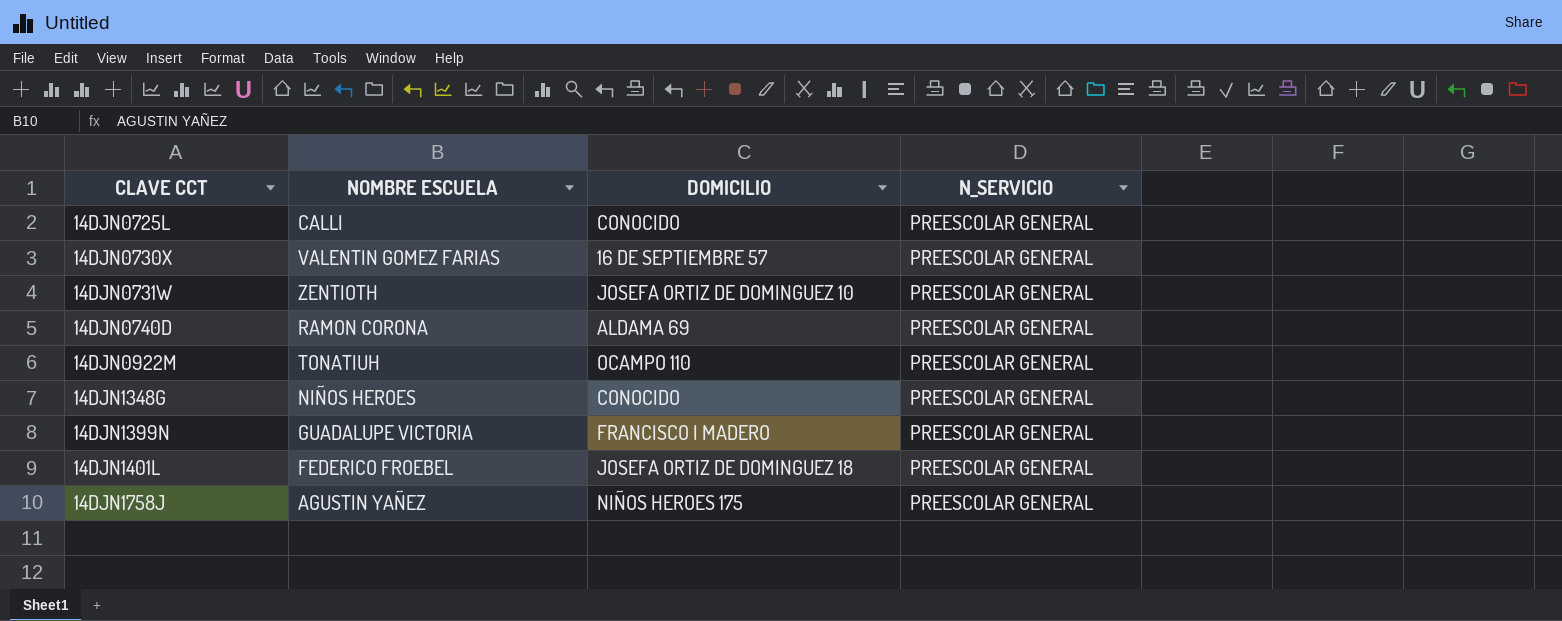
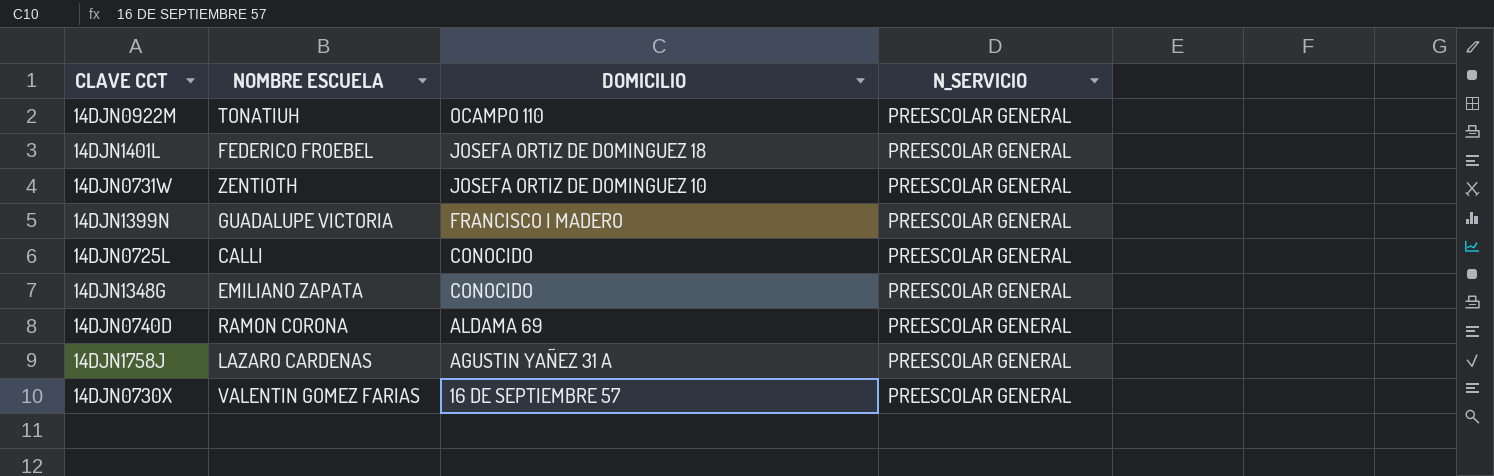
row order: CLAVE CCT ascending -> DOMICILIO descending
14DJN1348G | NOMBRE ESCUELA: NIÑOS HEROES -> EMILIANO ZAPATA
14DJN1758J | NOMBRE ESCUELA: AGUSTIN YAÑEZ -> LAZARO CARDENAS
14DJN1758J | DOMICILIO: NIÑOS HEROES 175 -> AGUSTIN YAÑEZ 31 A

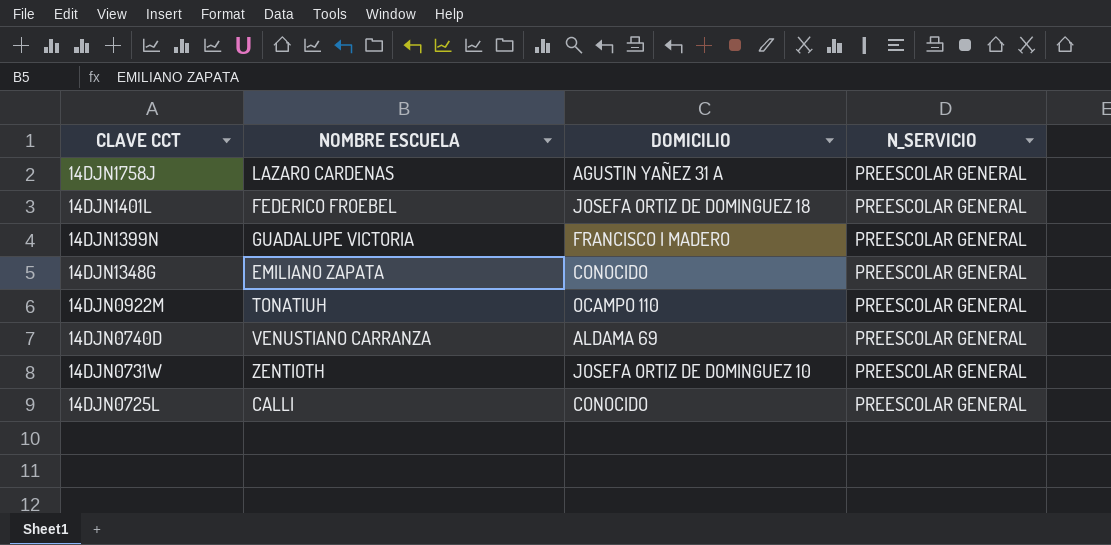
row order: DOMICILIO descending -> CLAVE CCT descending
row 14DJN0730X: VALENTIN GOMEZ FARIAS | 16 DE SEPTIEMBRE 57 | PREESCOLAR GENERAL -> none
14DJN0740D | NOMBRE ESCUELA: RAMON CORONA -> VENUSTIANO CARRANZA

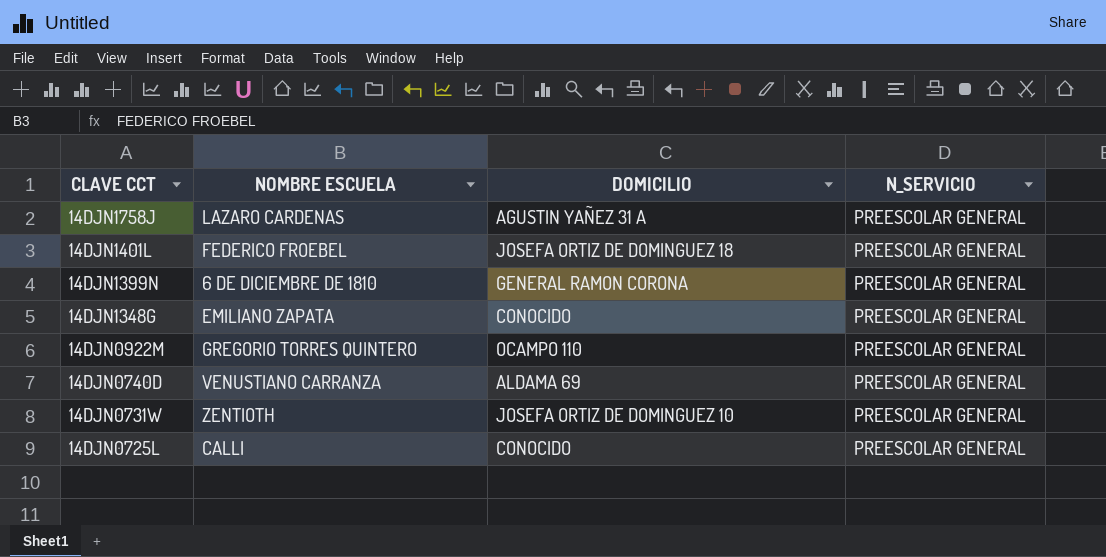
14DJN1399N | NOMBRE ESCUELA: GUADALUPE VICTORIA -> 6 DE DICIEMBRE DE 1810
14DJN1399N | DOMICILIO: FRANCISCO I MADERO -> GENERAL RAMON CORONA
14DJN0922M | NOMBRE ESCUELA: TONATIUH -> GREGORIO TORRES QUINTERO

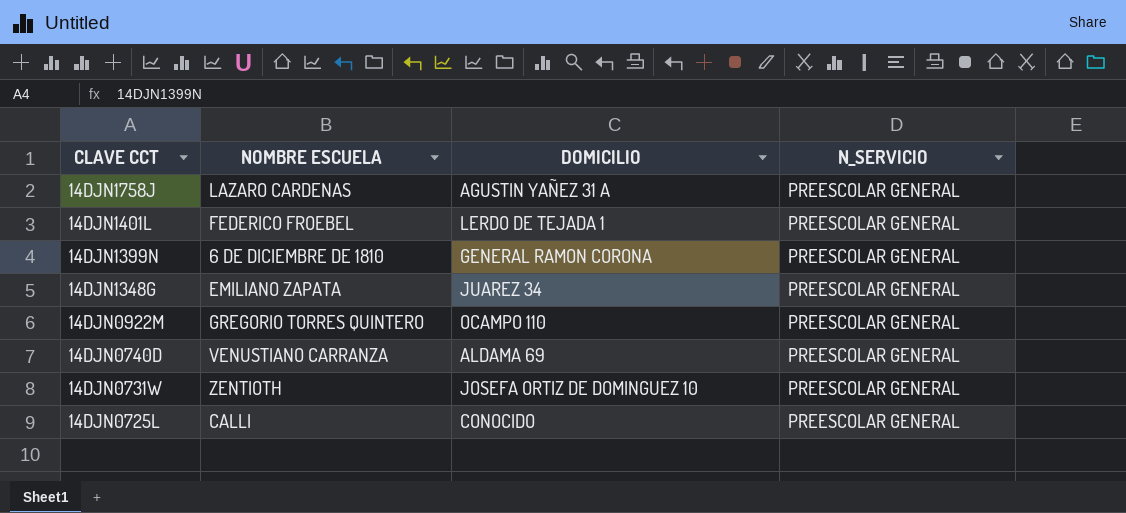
14DJN1401L | DOMICILIO: JOSEFA ORTIZ DE DOMINGUEZ 18 -> LERDO DE TEJADA 1
14DJN1348G | DOMICILIO: CONOCIDO -> JUAREZ 34

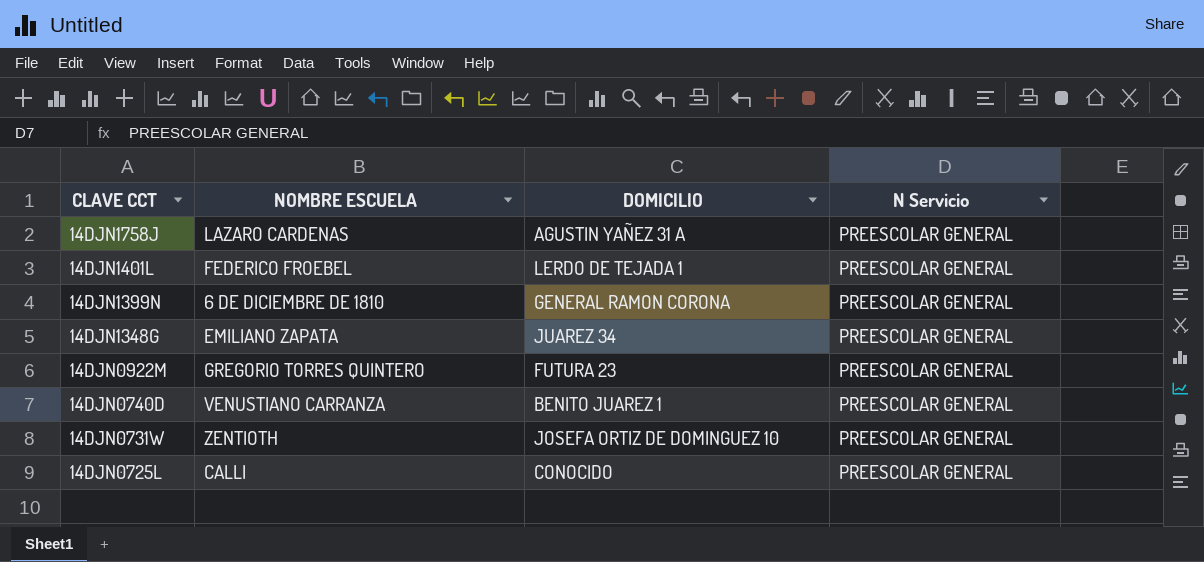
column name: N_SERVICIO -> N Servicio
14DJN0922M | DOMICILIO: OCAMPO 110 -> FUTURA 23
14DJN0740D | DOMICILIO: ALDAMA 69 -> BENITO JUAREZ 1

